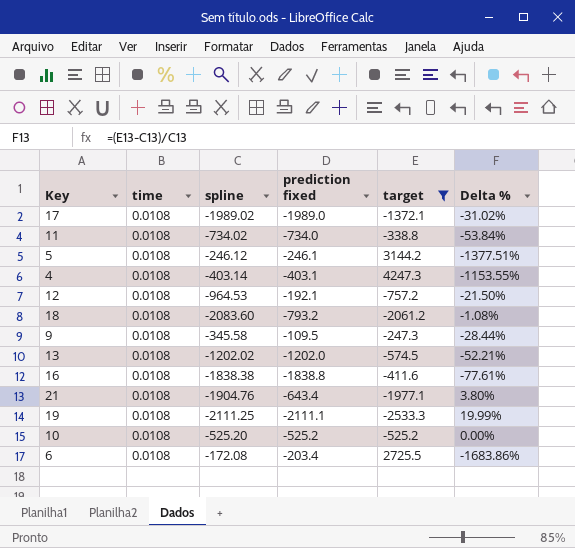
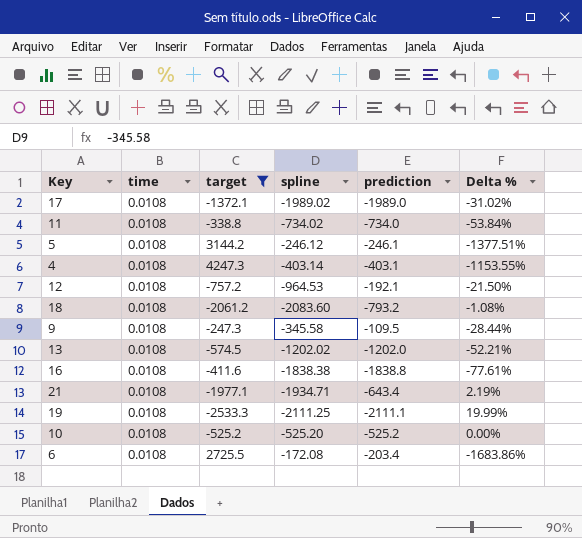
column target | position: 5 -> 3
column name: prediction fixed -> prediction
21 | spline: -1904.76 -> -1934.71
21 | Delta %: 3.80% -> 2.19%

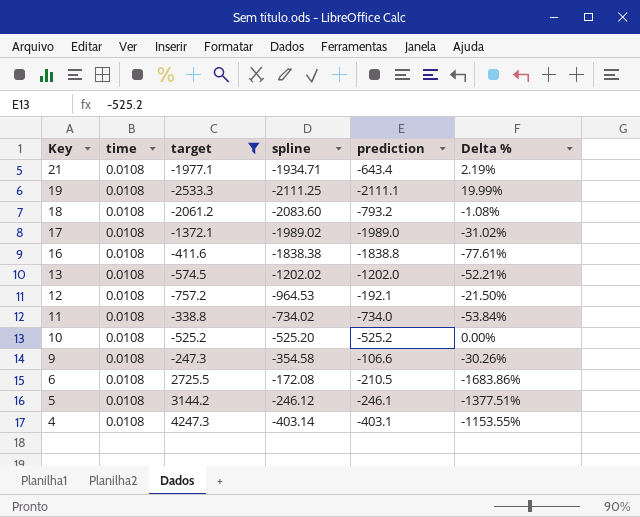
row order: none -> Key descending
9 | spline: -345.58 -> -354.58
9 | prediction: -109.5 -> -106.6
9 | Delta %: -28.44% -> -30.26%
6 | prediction: -203.4 -> -210.5

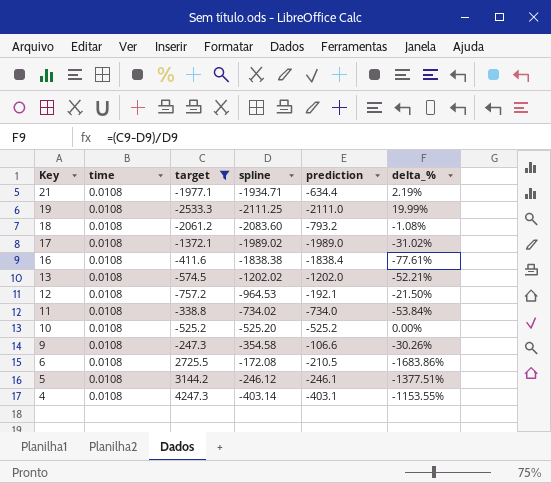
column name: Delta % -> delta_%
21 | prediction: -643.4 -> -634.4
19 | prediction: -2111.1 -> -2111.0
16 | prediction: -1838.8 -> -1838.4

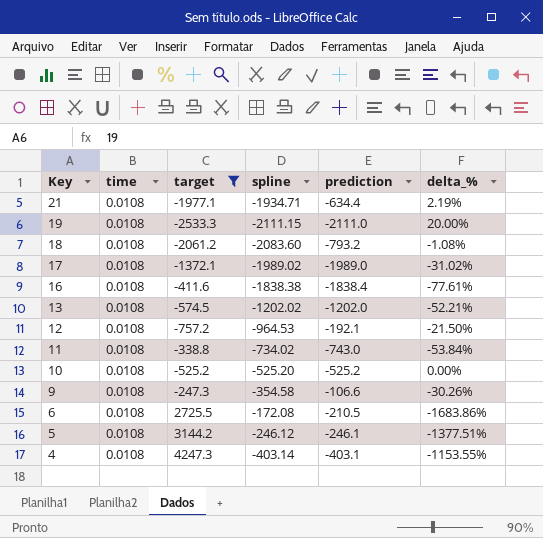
19 | spline: -2111.25 -> -2111.15
19 | delta_%: 19.99% -> 20.00%
11 | prediction: -734.0 -> -743.0

